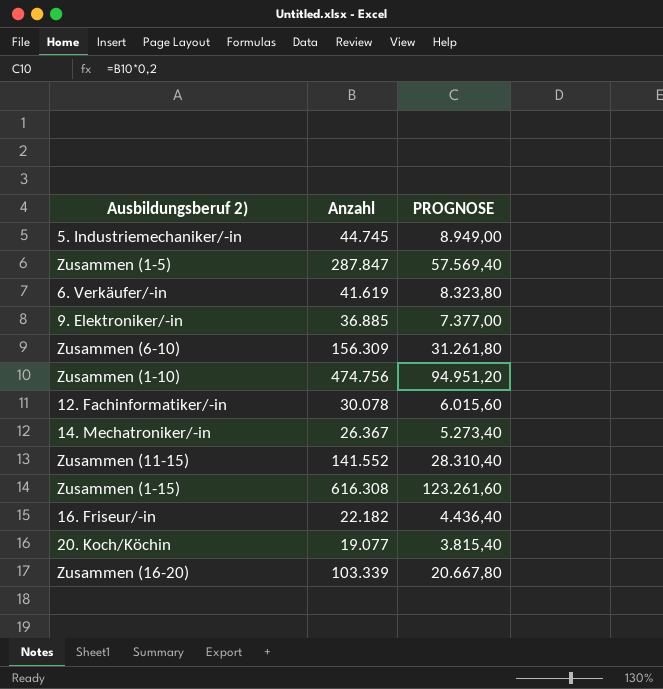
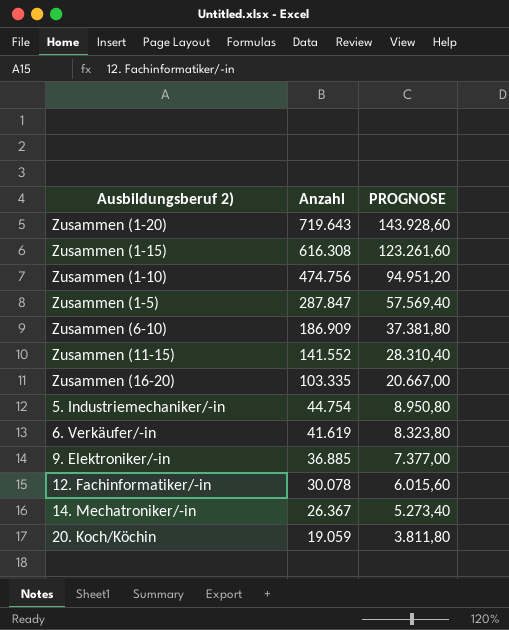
row order: none -> Anzahl descending
row 16. Friseur/-in: 22.182 | 4.436,40 -> none
row Zusammen (1-20): none -> 719.643 | 143.928,60
Zusammen (6-10) | Anzahl: 156.309 -> 186.909
Zusammen (6-10) | PROGNOSE: 31.261,80 -> 37.381,80
Zusammen (16-20) | Anzahl: 103.339 -> 103.335
Zusammen (16-20) | PROGNOSE: 20.667,80 -> 20.667,00
5. Industriemechaniker/-in | Anzahl: 44.745 -> 44.754
5. Industriemechaniker/-in | PROGNOSE: 8.949,00 -> 8.950,80
20. Koch/Köchin | Anzahl: 19.077 -> 19.059
20. Koch/Köchin | PROGNOSE: 3.815,40 -> 3.811,80

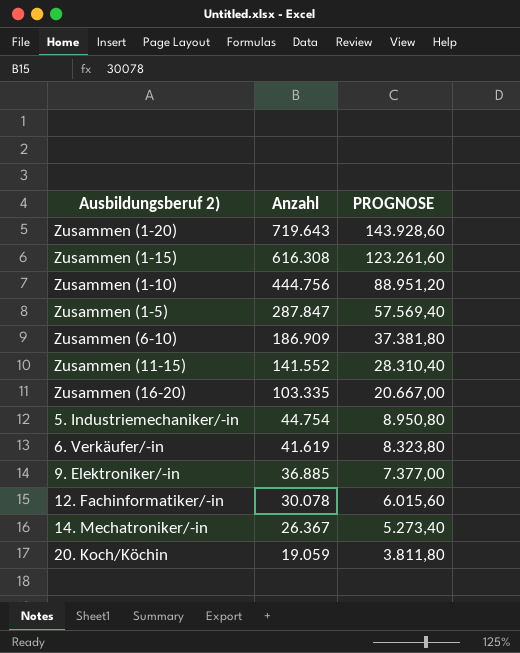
Zusammen (1-10) | Anzahl: 474.756 -> 444.756
Zusammen (1-10) | PROGNOSE: 94.951,20 -> 88.951,20

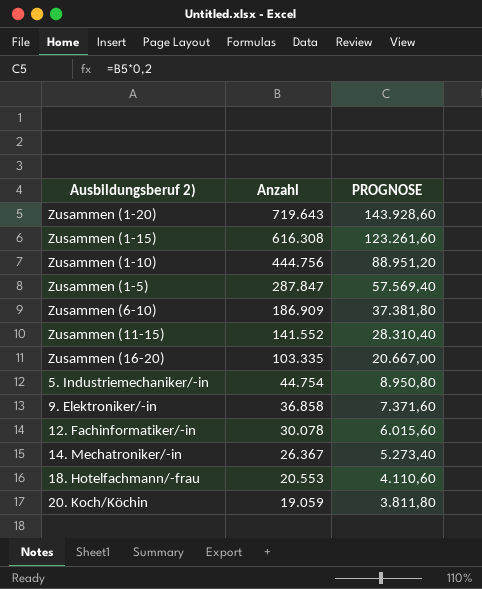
row 6. Verkäufer/-in: 41.619 | 8.323,80 -> none
9. Elektroniker/-in | Anzahl: 36.885 -> 36.858
9. Elektroniker/-in | PROGNOSE: 7.377,00 -> 7.371,60
row 18. Hotelfachmann/-frau: none -> 20.553 | 4.110,60

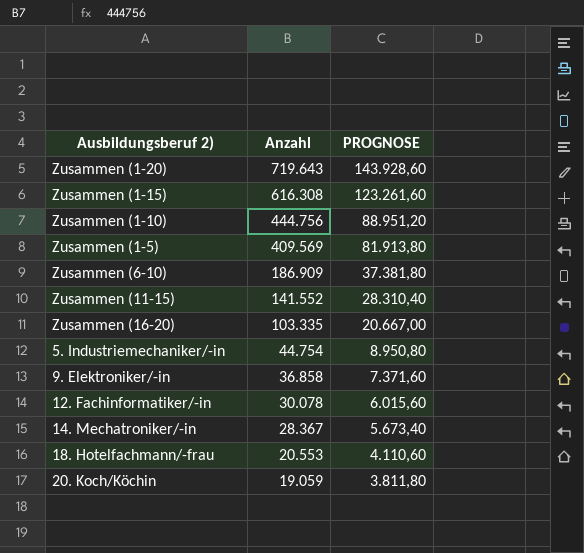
Zusammen (1-5) | Anzahl: 287.847 -> 409.569
Zusammen (1-5) | PROGNOSE: 57.569,40 -> 81.913,80
14. Mechatroniker/-in | Anzahl: 26.367 -> 28.367
14. Mechatroniker/-in | PROGNOSE: 5.273,40 -> 5.673,40

